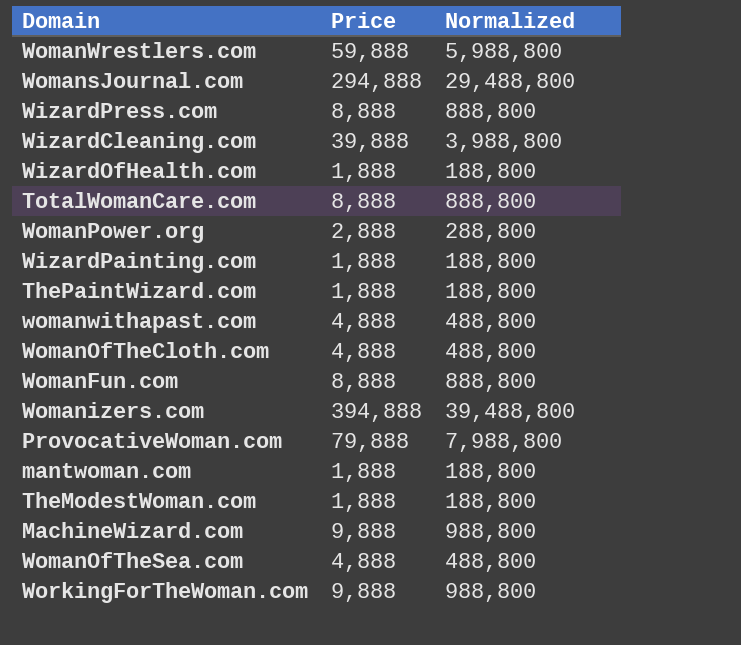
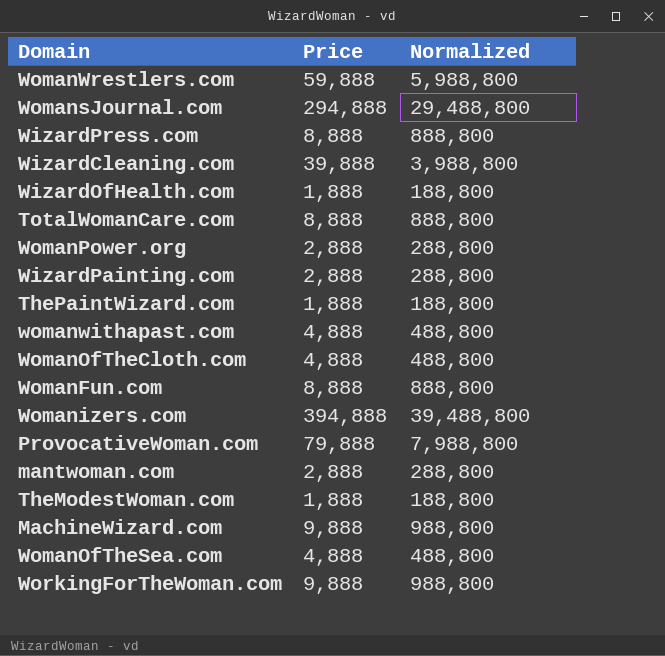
WizardPainting.com | Price: 1,888 -> 2,888
WizardPainting.com | Normalized: 188,800 -> 288,800
mantwoman.com | Price: 1,888 -> 2,888
mantwoman.com | Normalized: 188,800 -> 288,800

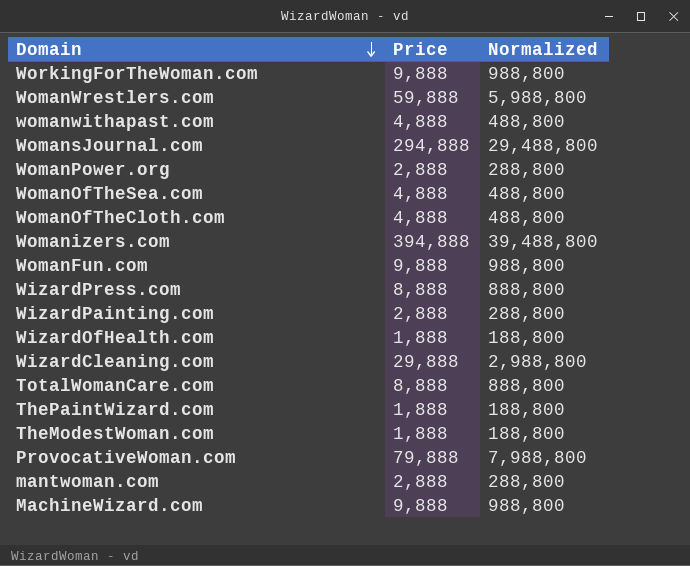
row order: none -> Domain descending
WomanFun.com | Price: 8,888 -> 9,888
WomanFun.com | Normalized: 888,800 -> 988,800
WizardCleaning.com | Price: 39,888 -> 29,888
WizardCleaning.com | Normalized: 3,988,800 -> 2,988,800

